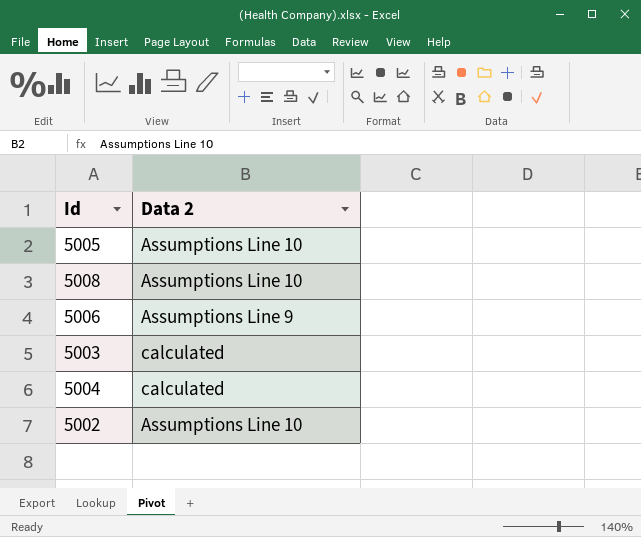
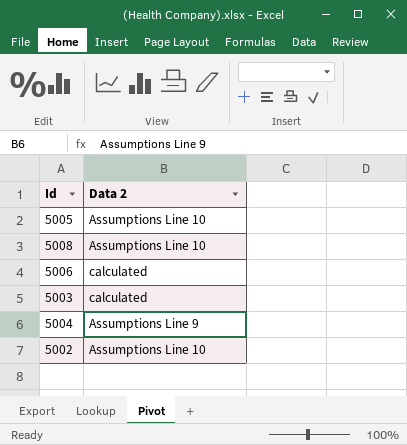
5006 | Data 2: Assumptions Line 9 -> calculated
5004 | Data 2: calculated -> Assumptions Line 9

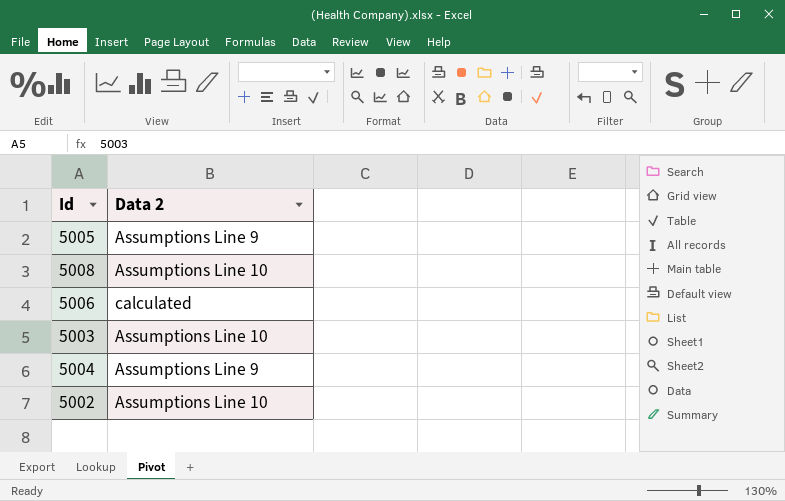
5005 | Data 2: Assumptions Line 10 -> Assumptions Line 9
5003 | Data 2: calculated -> Assumptions Line 10

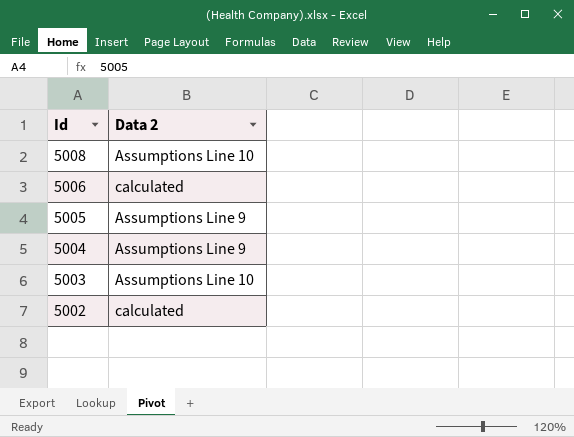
row order: none -> Id descending
5002 | Data 2: Assumptions Line 10 -> calculated

